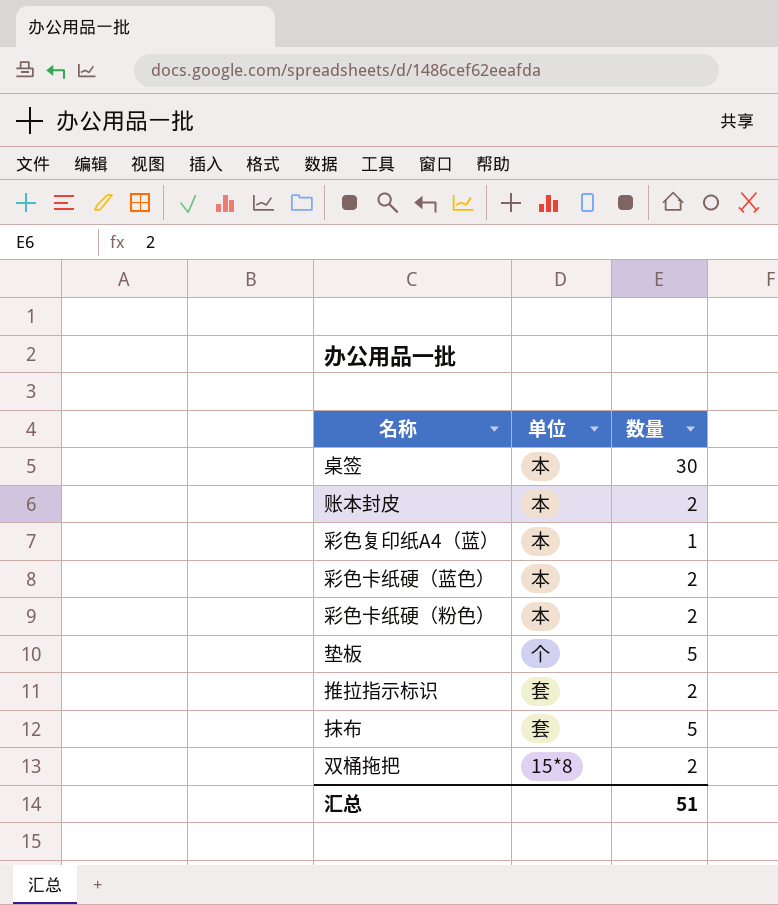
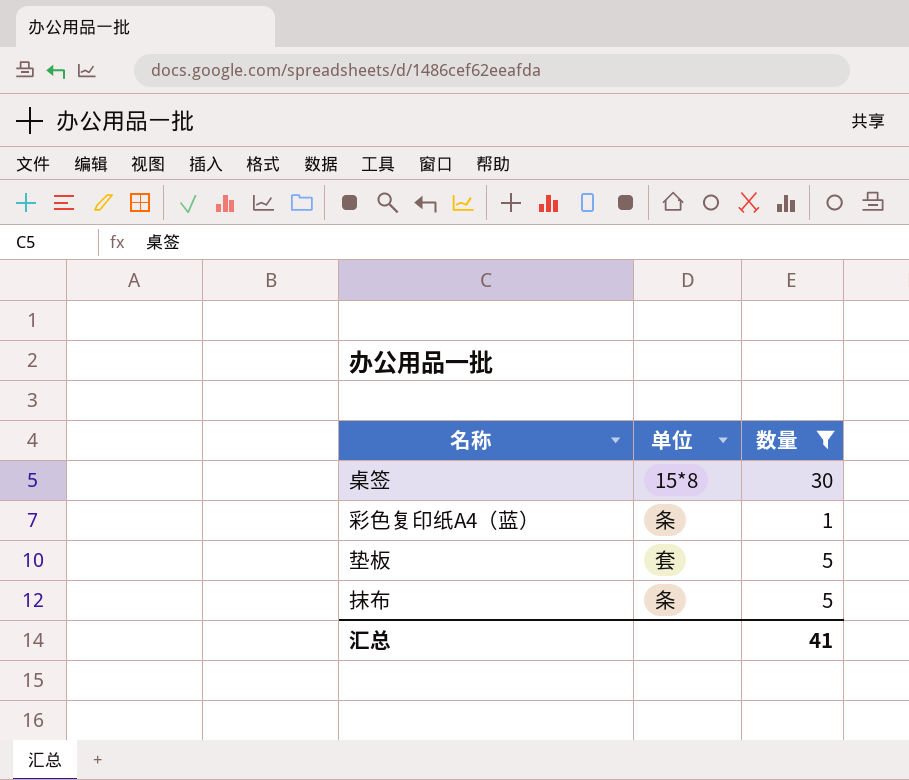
filter: none -> 数量 != 2
桌签 | 单位: 本 -> 15*8
彩色复印纸A4（蓝） | 单位: 本 -> 条
垫板 | 单位: 个 -> 套
抹布 | 单位: 套 -> 条
汇总 | 数量: 51 -> 41

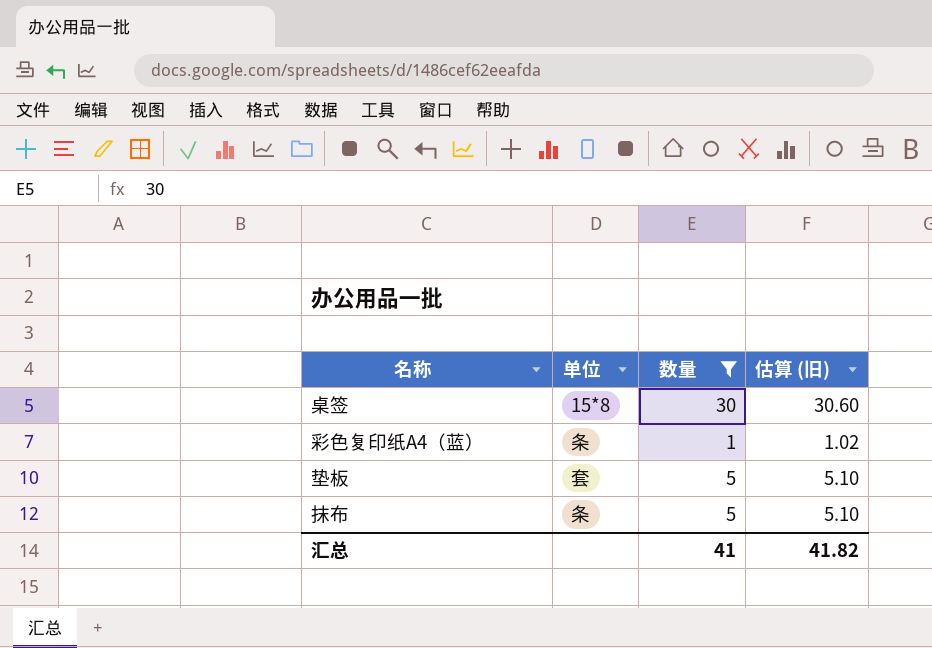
column 估算 (旧) | formula: none -> [数量] * 1.02

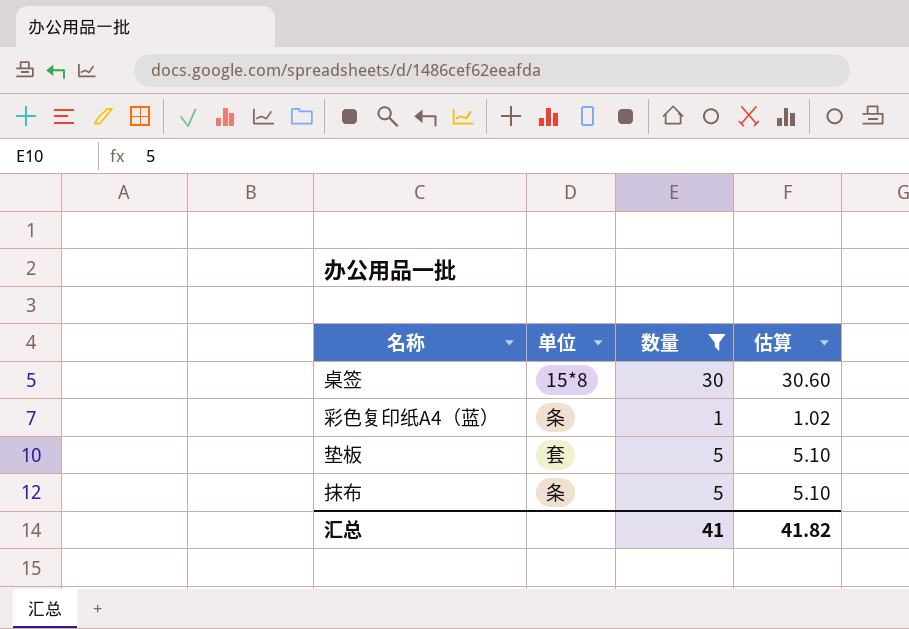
column name: 估算 (旧) -> 估算

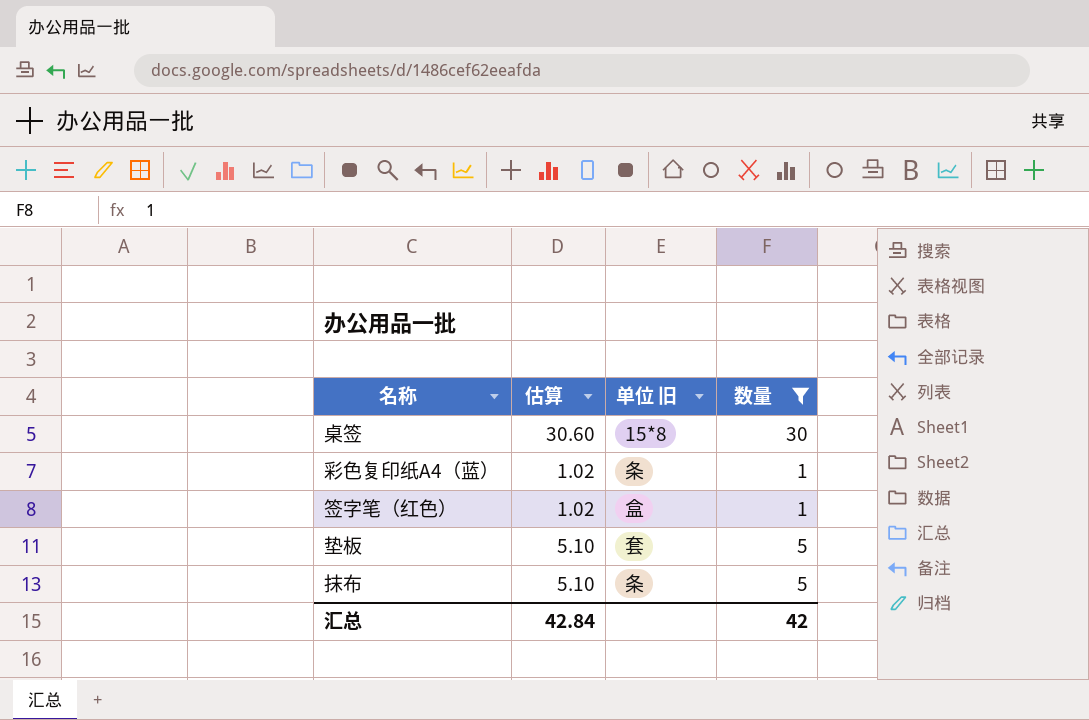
column 估算 | position: 4 -> 2
column name: 单位 -> 单位 旧
row 签字笔（红色）: none -> 1.02 | 盒 | 1
汇总 | 估算: 41.82 -> 42.84
汇总 | 数量: 41 -> 42

